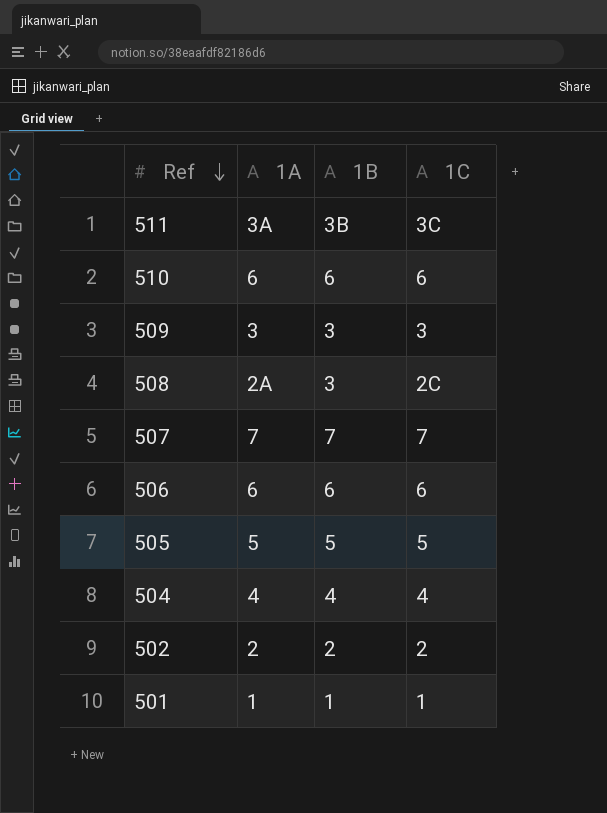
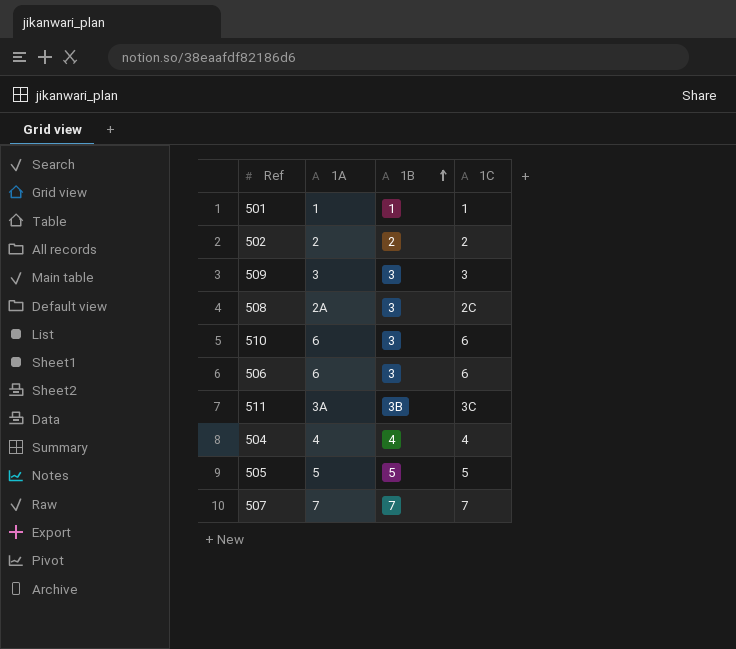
row order: Ref descending -> 1B ascending
510 | 1B: 6 -> 3
506 | 1B: 6 -> 3

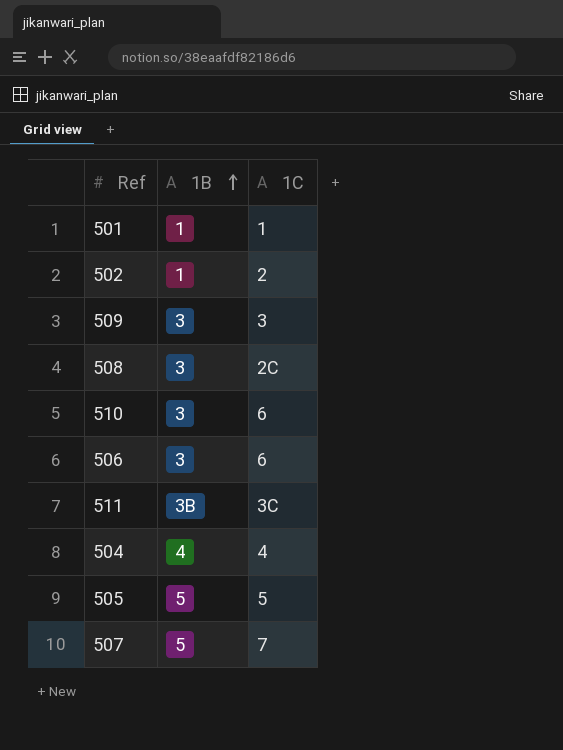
column 1A | position: 2 -> none
502 | 1B: 2 -> 1
507 | 1B: 7 -> 5

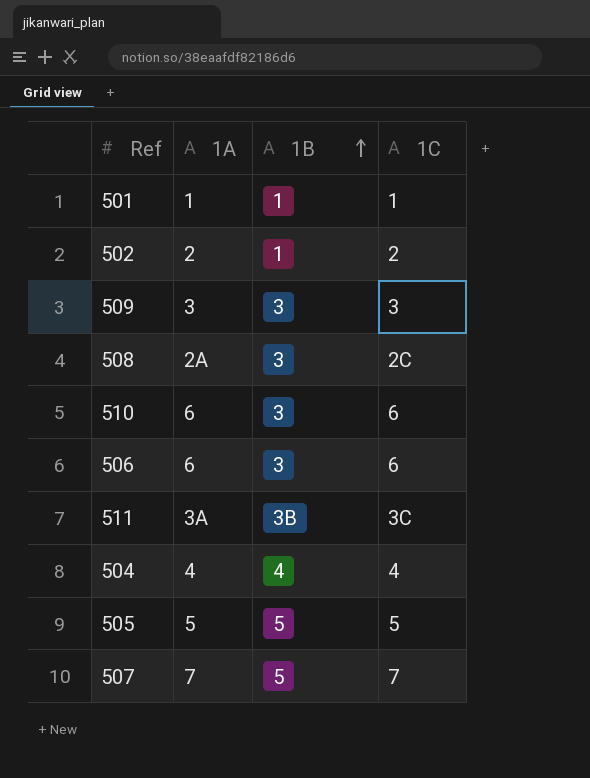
column 1A | position: none -> 2

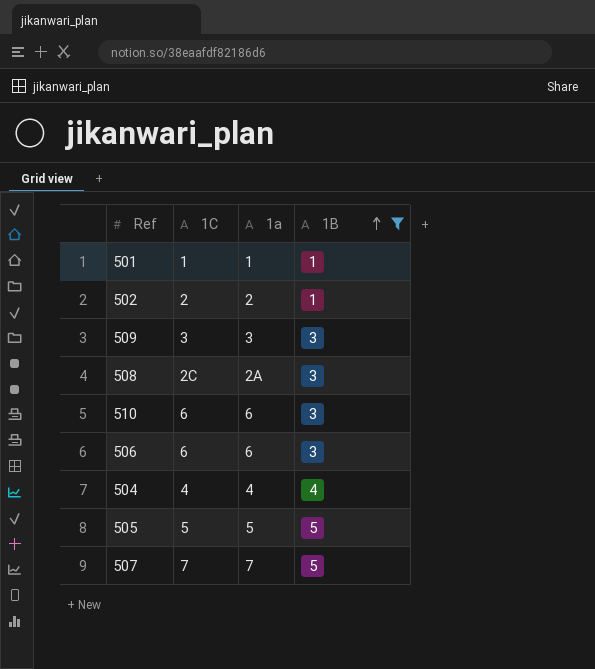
filter: none -> 1B != 3B
column 1C | position: 4 -> 2
column name: 1A -> 1a

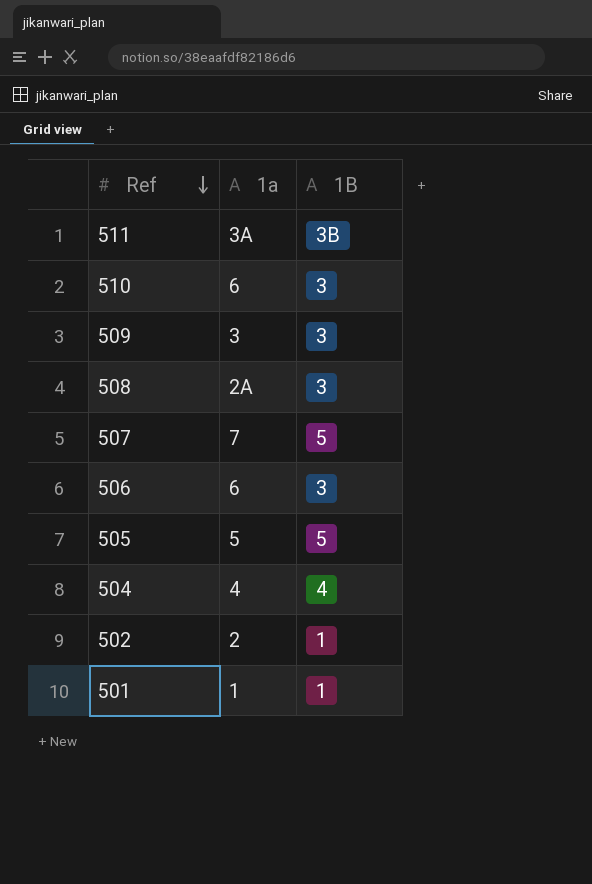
filter: 1B != 3B -> none
row order: 1B ascending -> Ref descending
column 1C | position: 2 -> none

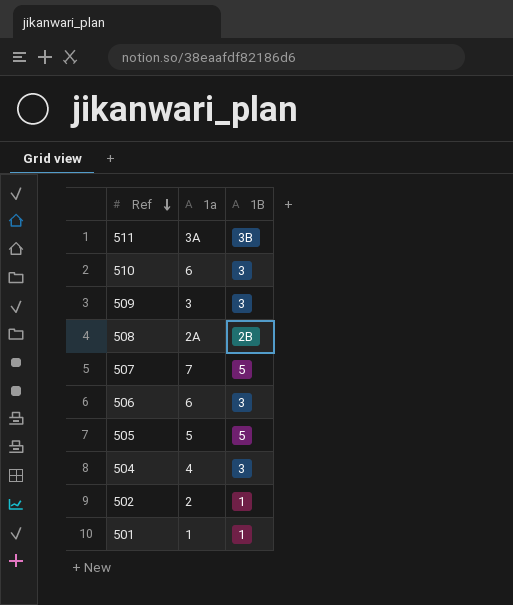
508 | 1B: 3 -> 2B
504 | 1B: 4 -> 3

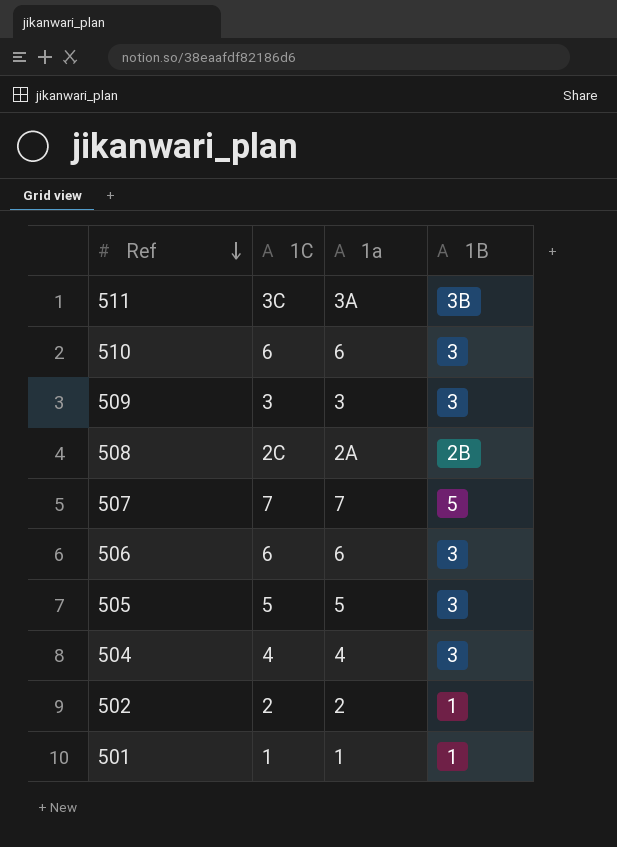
column 1C | position: none -> 2
505 | 1B: 5 -> 3

